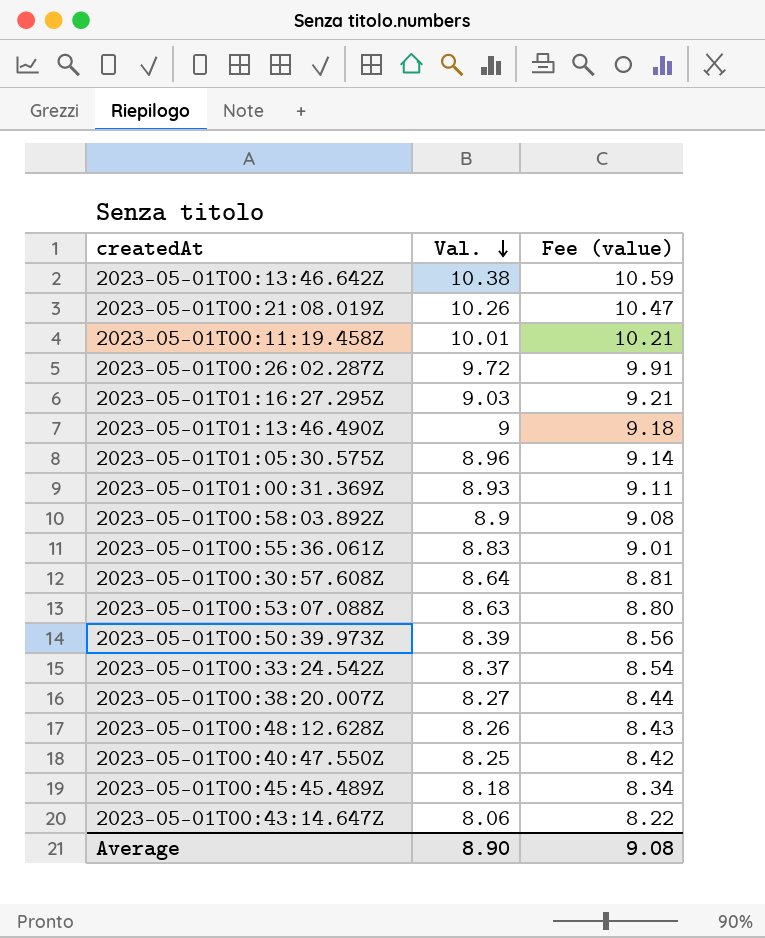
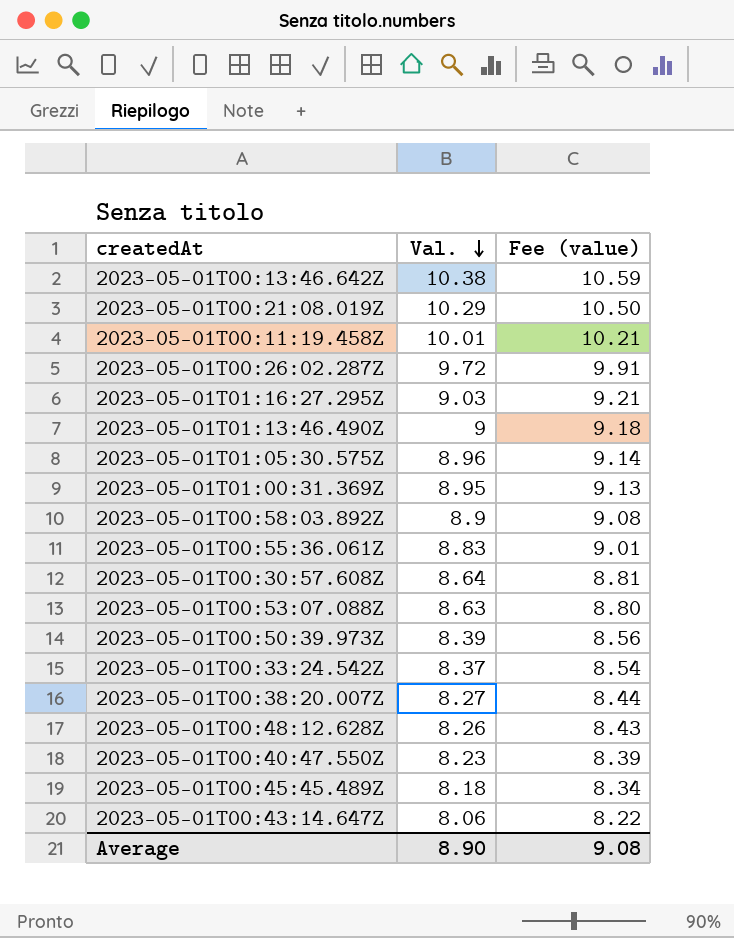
2023-05-01T00:21:08.019Z | Val.: 10.26 -> 10.29
2023-05-01T00:21:08.019Z | Fee (value): 10.47 -> 10.50
2023-05-01T01:00:31.369Z | Val.: 8.93 -> 8.95
2023-05-01T01:00:31.369Z | Fee (value): 9.11 -> 9.13
2023-05-01T00:40:47.550Z | Val.: 8.25 -> 8.23
2023-05-01T00:40:47.550Z | Fee (value): 8.42 -> 8.39

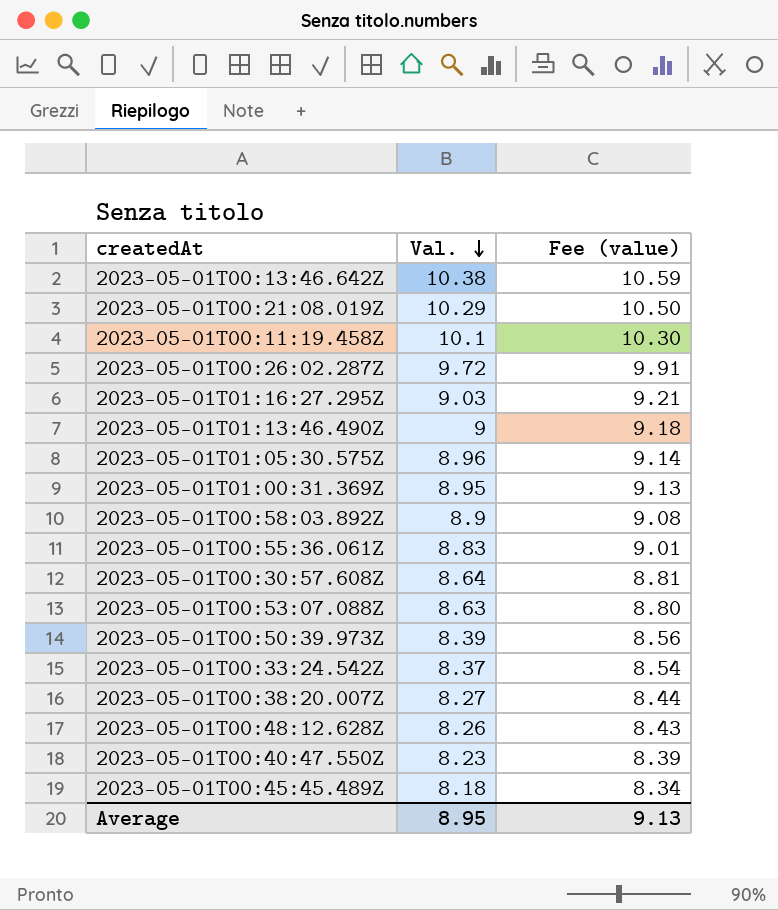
row 2023-05-01T00:43:14.647Z: 8.06 | 8.22 -> none
2023-05-01T00:11:19.458Z | Val.: 10.01 -> 10.1
2023-05-01T00:11:19.458Z | Fee (value): 10.21 -> 10.30
Average | Val.: 8.90 -> 8.95
Average | Fee (value): 9.08 -> 9.13

